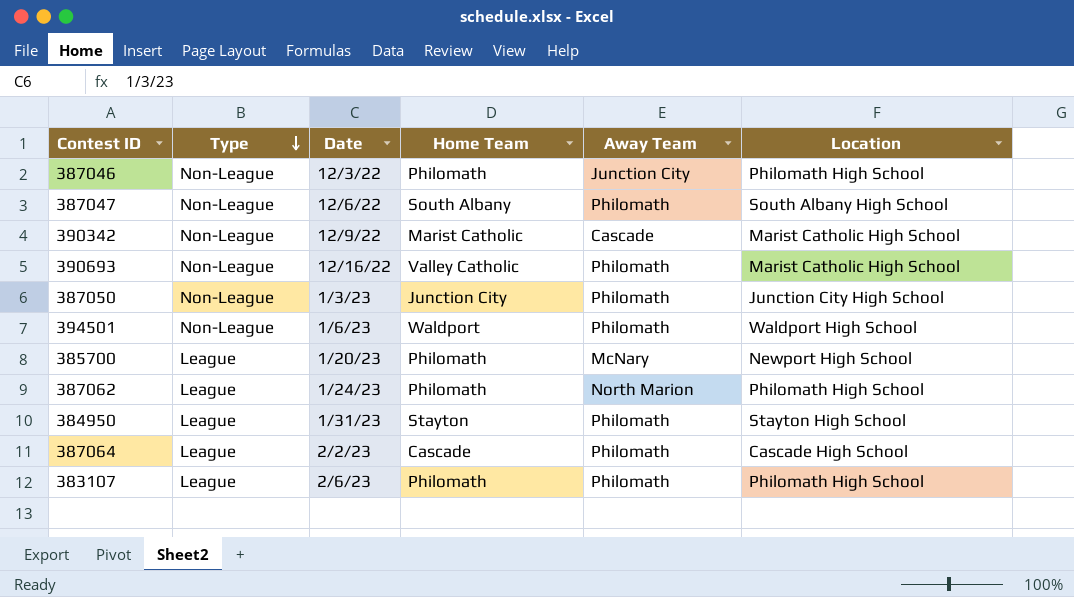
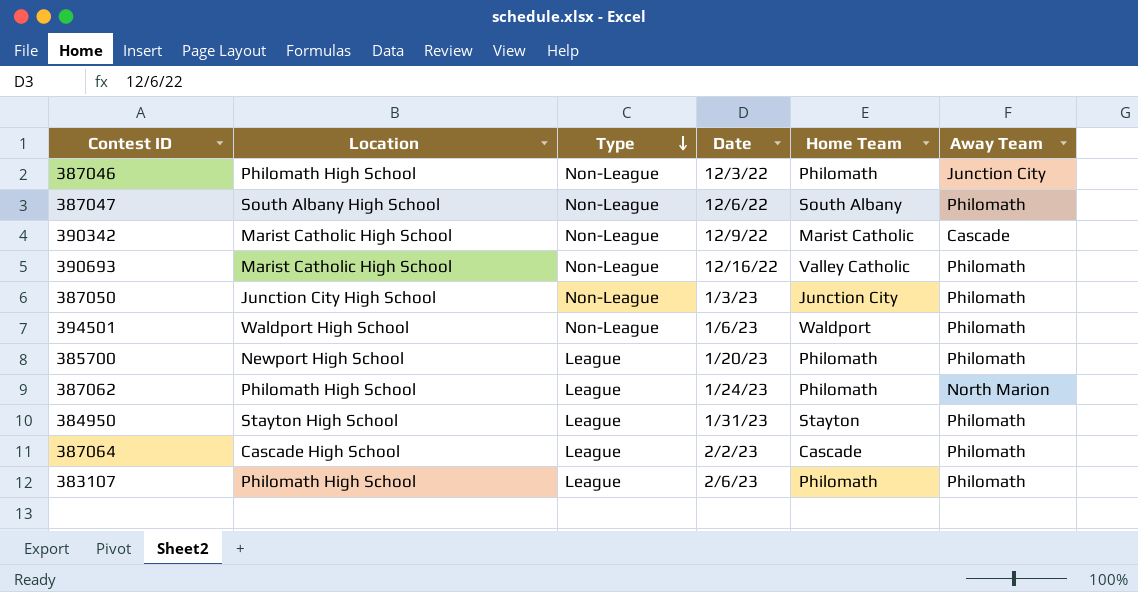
column Location | position: 6 -> 2
385700 | Away Team: McNary -> Philomath

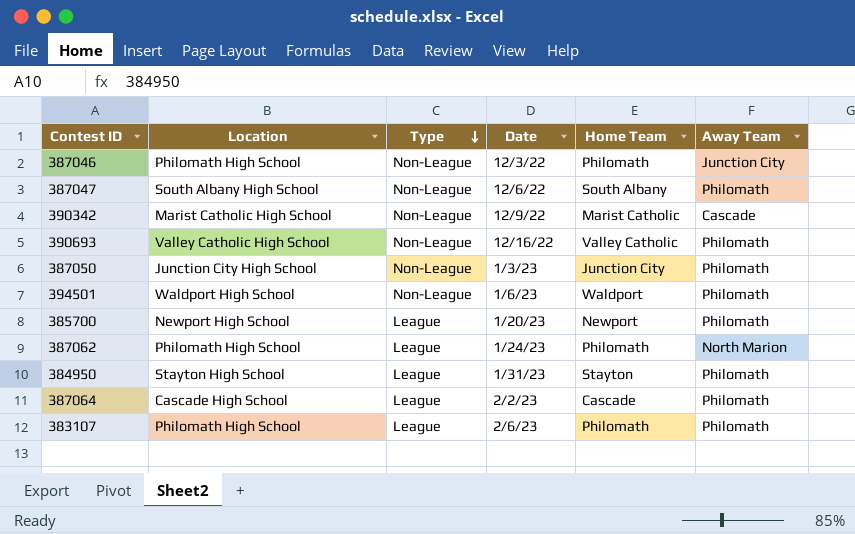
390693 | Location: Marist Catholic High School -> Valley Catholic High School
385700 | Home Team: Philomath -> Newport

